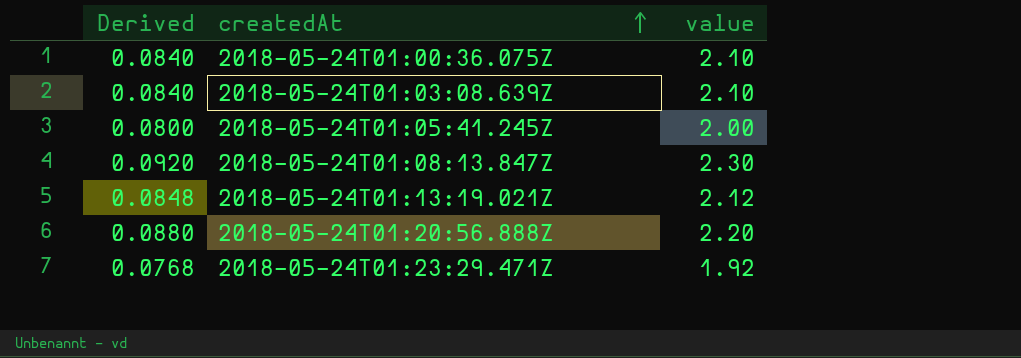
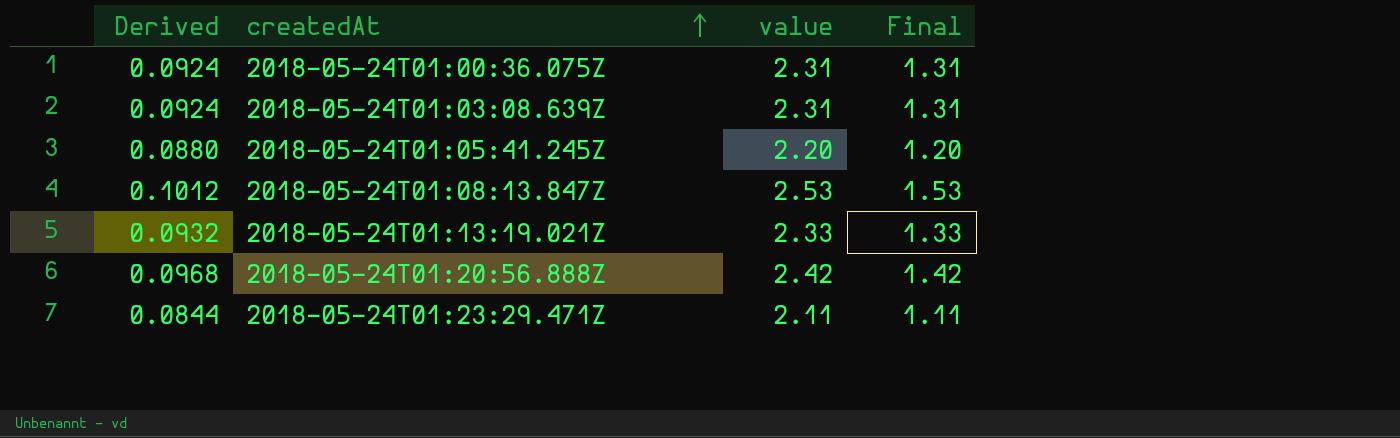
column Final | formula: none -> [value] - 1
2018-05-24T01:00:36.075Z | Derived: 0.0840 -> 0.0924
2018-05-24T01:00:36.075Z | value: 2.10 -> 2.31
2018-05-24T01:03:08.639Z | Derived: 0.0840 -> 0.0924
2018-05-24T01:03:08.639Z | value: 2.10 -> 2.31
2018-05-24T01:05:41.245Z | Derived: 0.0800 -> 0.0880
2018-05-24T01:05:41.245Z | value: 2.00 -> 2.20
2018-05-24T01:08:13.847Z | Derived: 0.0920 -> 0.1012
2018-05-24T01:08:13.847Z | value: 2.30 -> 2.53
2018-05-24T01:13:19.021Z | Derived: 0.0848 -> 0.0932
2018-05-24T01:13:19.021Z | value: 2.12 -> 2.33
2018-05-24T01:20:56.888Z | Derived: 0.0880 -> 0.0968
2018-05-24T01:20:56.888Z | value: 2.20 -> 2.42
2018-05-24T01:23:29.471Z | Derived: 0.0768 -> 0.0844
2018-05-24T01:23:29.471Z | value: 1.92 -> 2.11

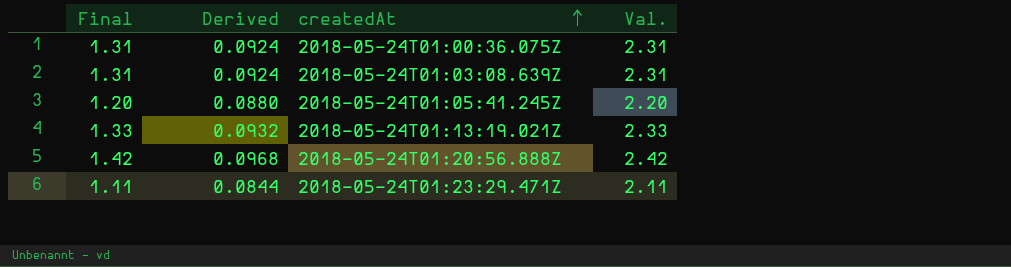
column Final | position: 4 -> 1
column name: value -> Val.
row 2018-05-24T01:08:13.847Z: 0.1012 | 2.53 | 1.53 -> none

